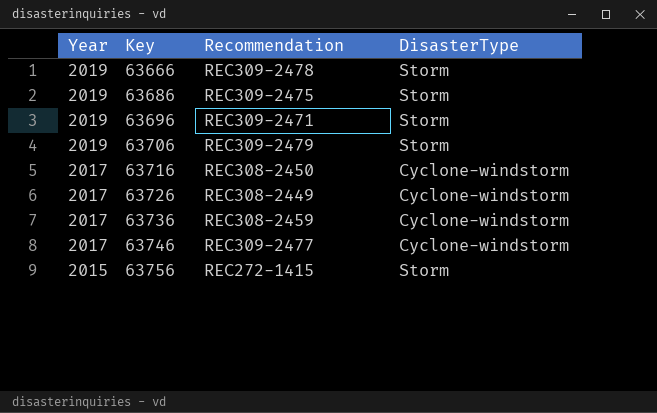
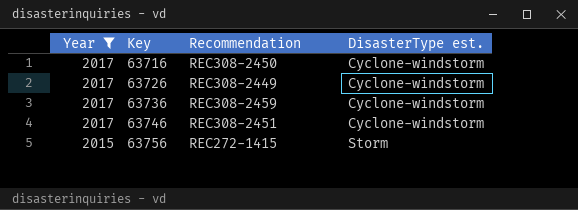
filter: none -> Year != 2019
column name: DisasterType -> DisasterType est.
63746 | Recommendation: REC309-2477 -> REC308-2451

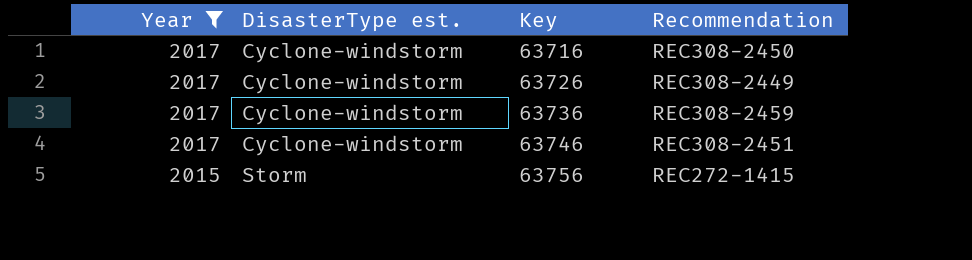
column DisasterType est. | position: 4 -> 2

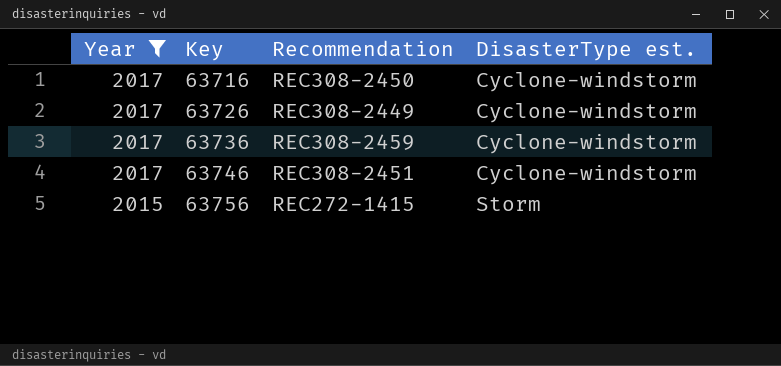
column DisasterType est. | position: 2 -> 4

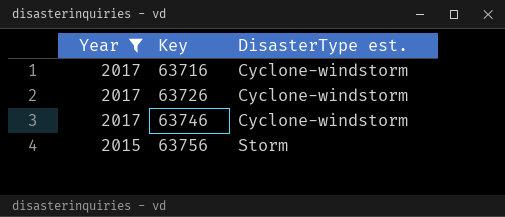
column Recommendation | position: 3 -> none
row 63736: 2017 | REC308-2459 | Cyclone-windstorm -> none

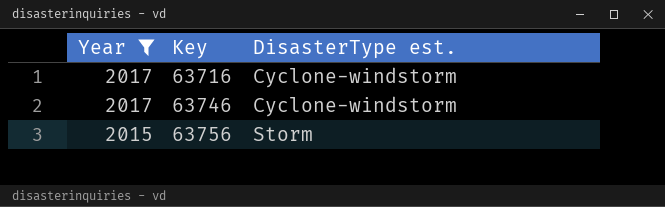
row 63726: 2017 | Cyclone-windstorm -> none

